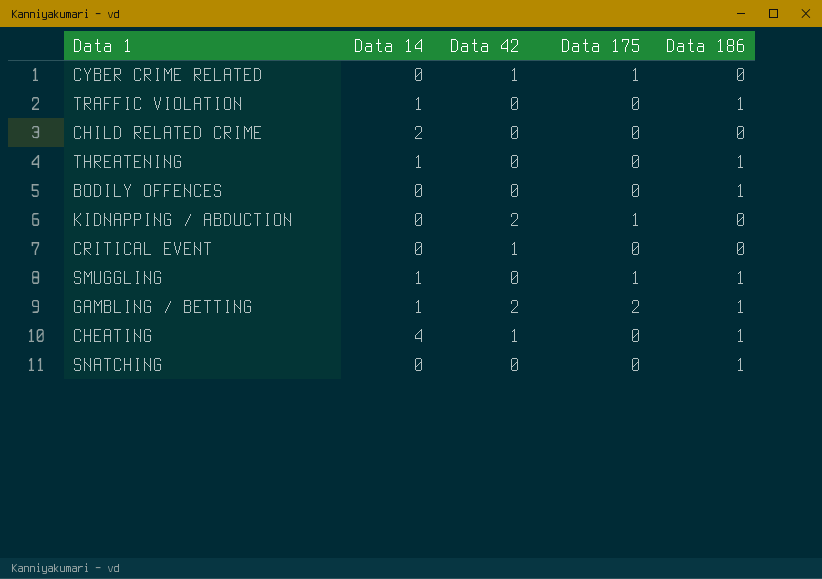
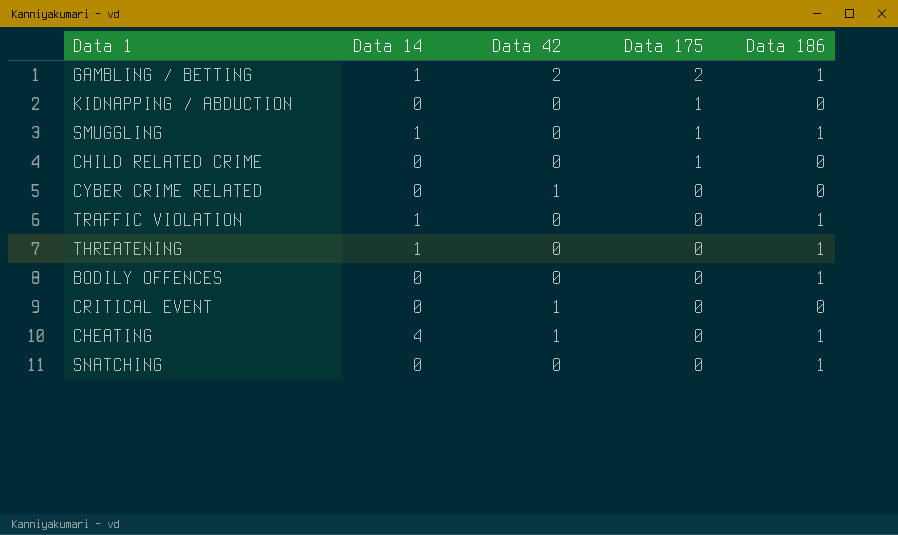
row order: none -> Data 175 descending
KIDNAPPING / ABDUCTION | Data 42: 2 -> 0
CHILD RELATED CRIME | Data 14: 2 -> 0
CHILD RELATED CRIME | Data 175: 0 -> 1
CYBER CRIME RELATED | Data 175: 1 -> 0

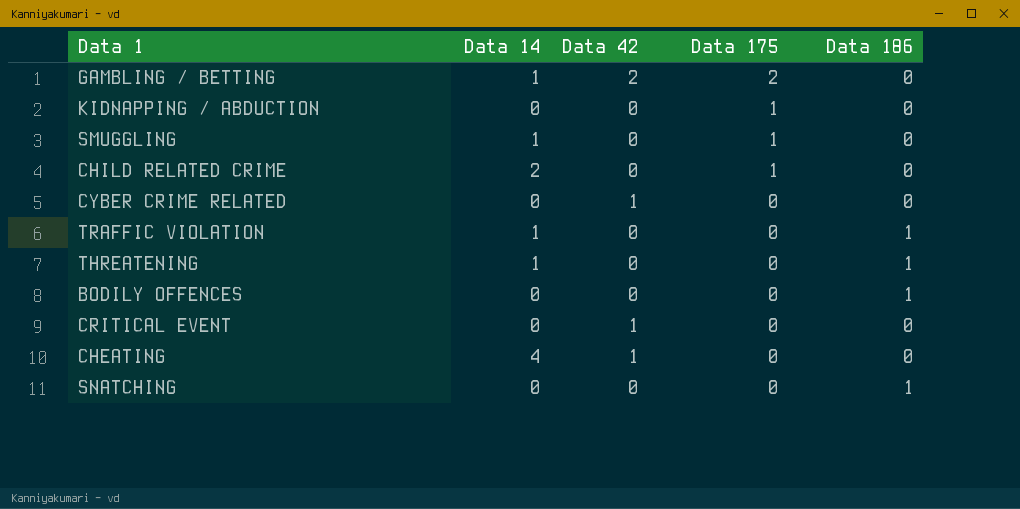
GAMBLING / BETTING | Data 186: 1 -> 0
SMUGGLING | Data 186: 1 -> 0
CHILD RELATED CRIME | Data 14: 0 -> 2
CHEATING | Data 186: 1 -> 0

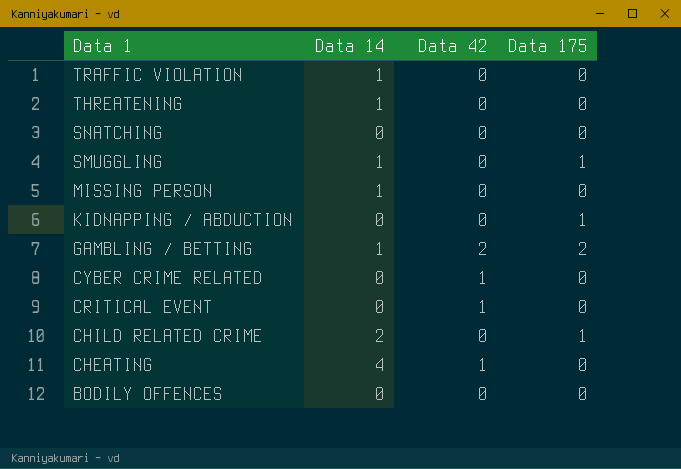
row order: Data 175 descending -> Data 1 descending
column Data 186 | position: 5 -> none
row MISSING PERSON: none -> 1 | 0 | 0

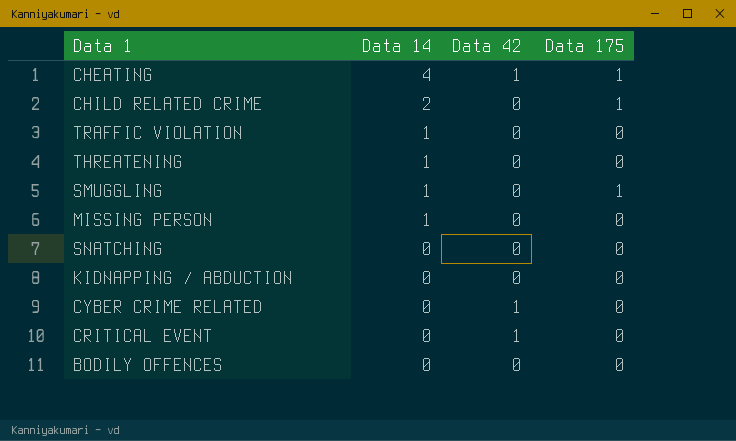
row order: Data 1 descending -> Data 14 descending
row GAMBLING / BETTING: 1 | 2 | 2 -> none
CHEATING | Data 175: 0 -> 1
KIDNAPPING / ABDUCTION | Data 175: 1 -> 0

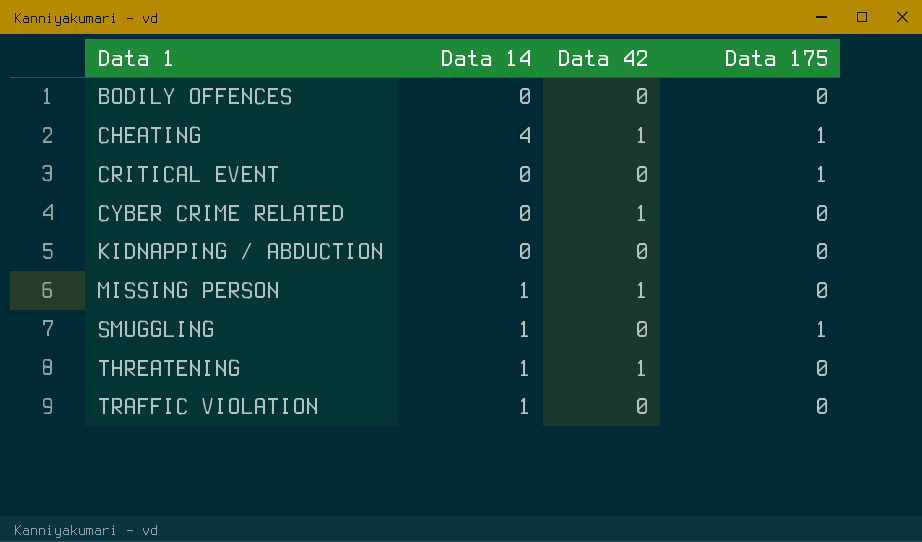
row order: Data 14 descending -> Data 1 ascending
row CHILD RELATED CRIME: 2 | 0 | 1 -> none
row SNATCHING: 0 | 0 | 0 -> none
CRITICAL EVENT | Data 42: 1 -> 0
CRITICAL EVENT | Data 175: 0 -> 1
MISSING PERSON | Data 42: 0 -> 1
THREATENING | Data 42: 0 -> 1

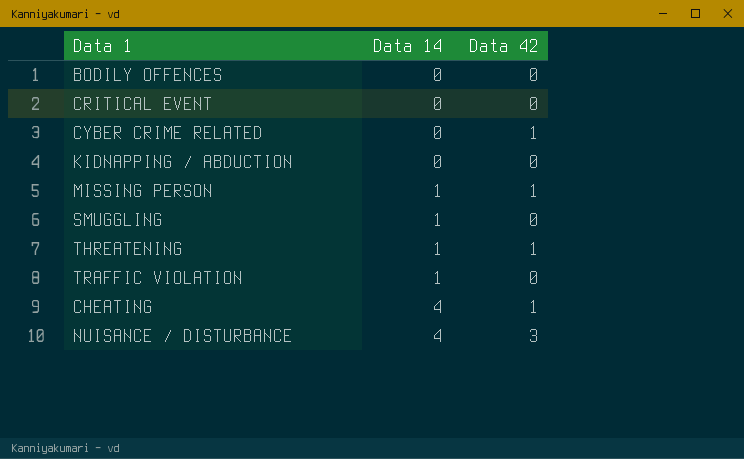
row order: Data 1 ascending -> Data 14 ascending
column Data 175 | position: 4 -> none
row NUISANCE / DISTURBANCE: none -> 4 | 3

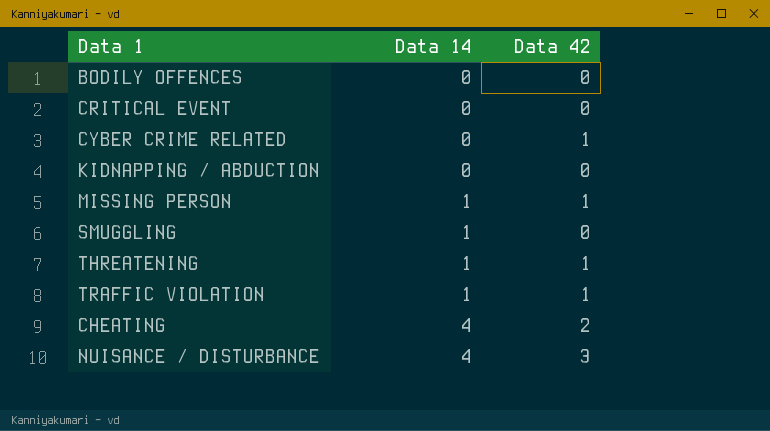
TRAFFIC VIOLATION | Data 42: 0 -> 1
CHEATING | Data 42: 1 -> 2

